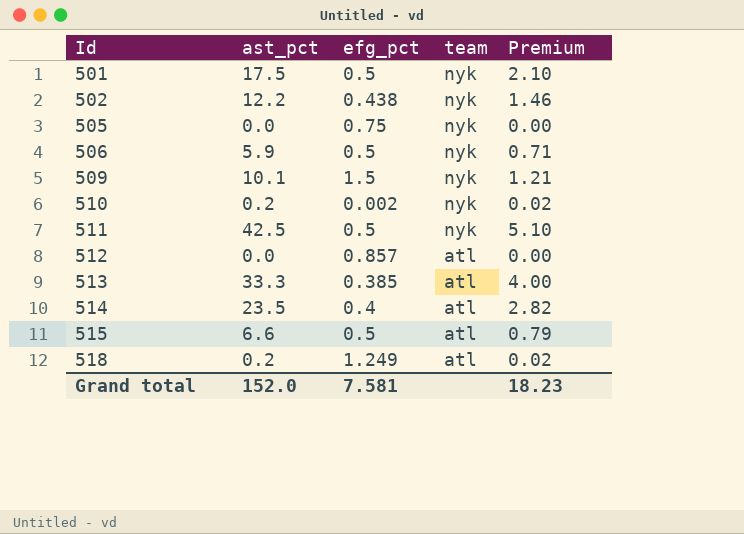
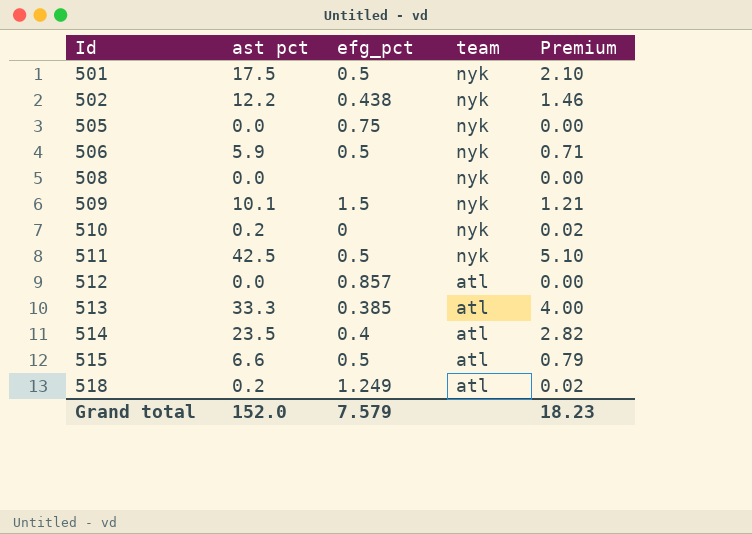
column name: ast_pct -> ast pct
row 508: none -> 0.0 | none | nyk | 0.00
510 | efg_pct: 0.002 -> 0
Grand total | efg_pct: 7.581 -> 7.579

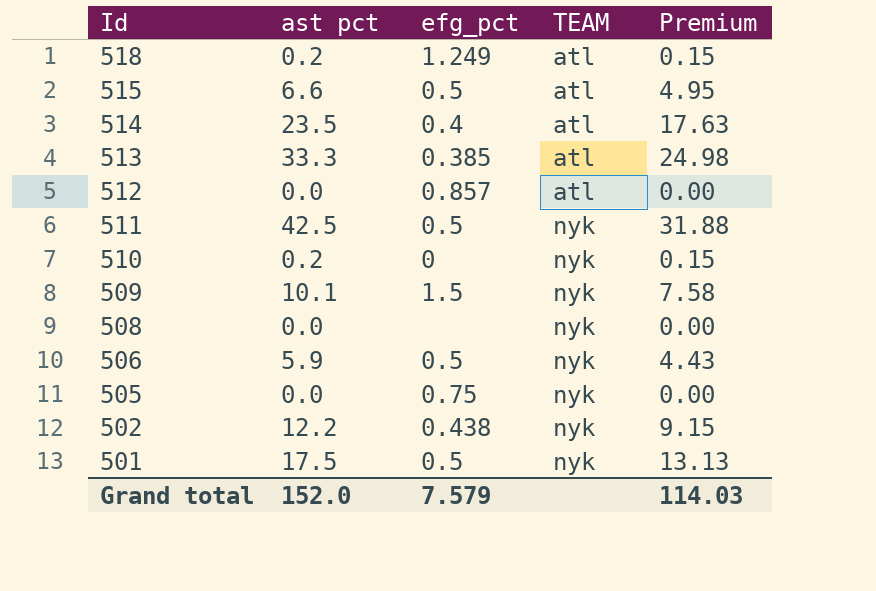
row order: Id ascending -> Id descending
column name: team -> TEAM
column Premium | formula: [ast pct] * 0.12 -> [ast pct] * 0.75
Grand total | Premium: 18.23 -> 114.03

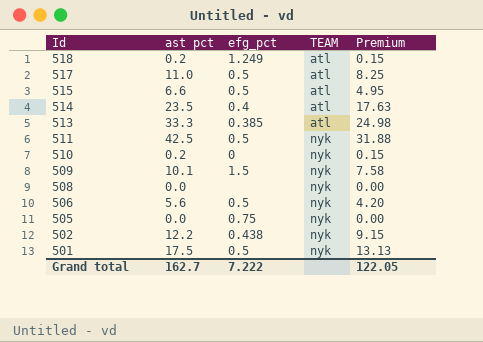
row 512: 0.0 | 0.857 | atl | 0.00 -> none
row 517: none -> 11.0 | 0.5 | atl | 8.25
506 | ast pct: 5.9 -> 5.6
506 | Premium: 4.43 -> 4.20
Grand total | ast pct: 152.0 -> 162.7
Grand total | efg_pct: 7.579 -> 7.222
Grand total | Premium: 114.03 -> 122.05

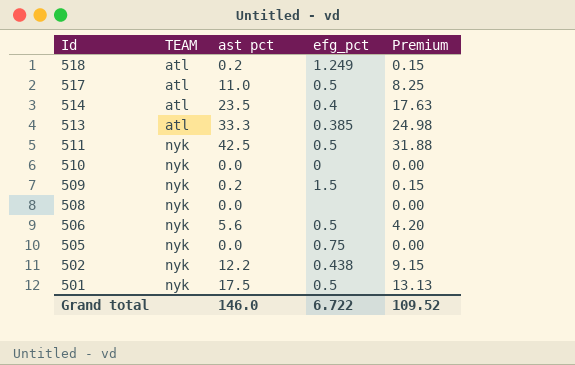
column TEAM | position: 4 -> 2
row 515: 6.6 | 0.5 | atl | 4.95 -> none
510 | ast pct: 0.2 -> 0.0
510 | Premium: 0.15 -> 0.00
509 | ast pct: 10.1 -> 0.2
509 | Premium: 7.58 -> 0.15
Grand total | ast pct: 162.7 -> 146.0
Grand total | efg_pct: 7.222 -> 6.722
Grand total | Premium: 122.05 -> 109.52

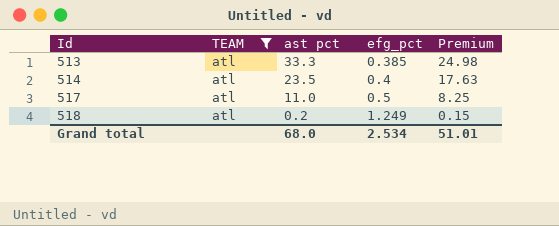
filter: none -> TEAM = atl
row order: Id descending -> Id ascending
Grand total | ast pct: 146.0 -> 68.0
Grand total | efg_pct: 6.722 -> 2.534
Grand total | Premium: 109.52 -> 51.01

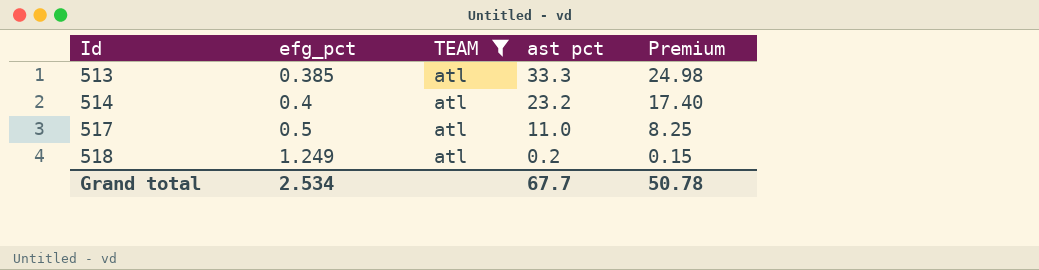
column efg_pct | position: 4 -> 2
514 | ast pct: 23.5 -> 23.2
514 | Premium: 17.63 -> 17.40
Grand total | ast pct: 68.0 -> 67.7
Grand total | Premium: 51.01 -> 50.78

